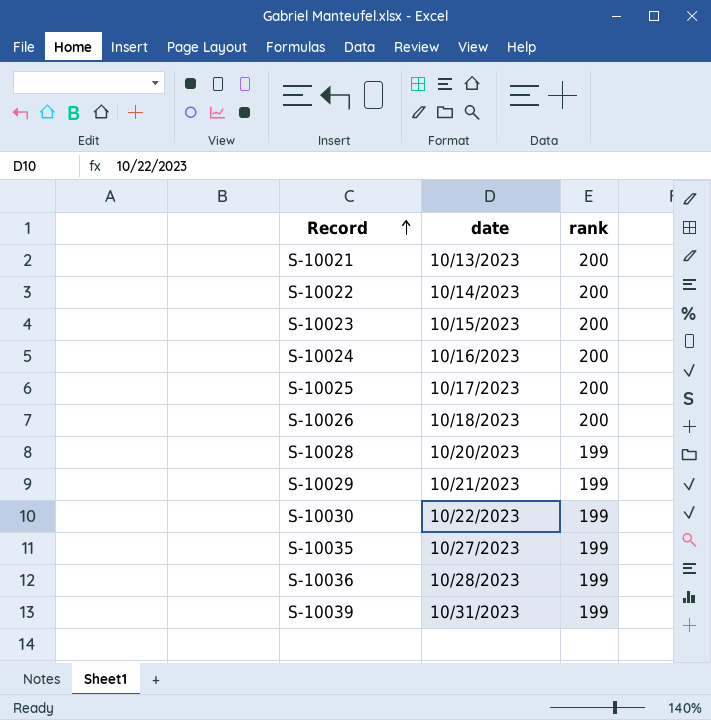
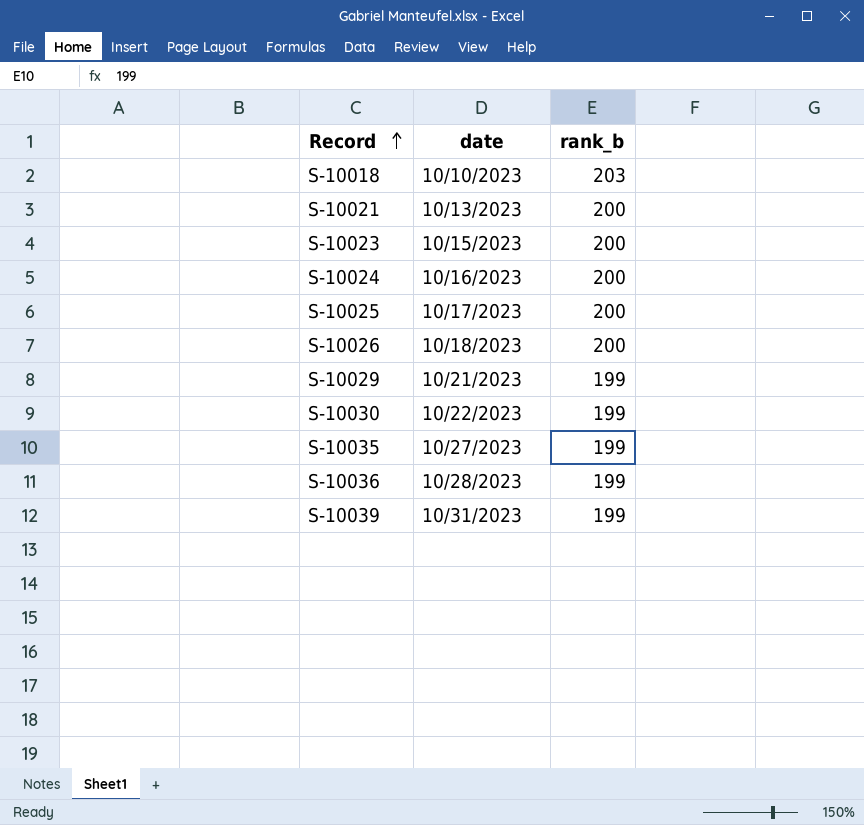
column name: rank -> rank_b
row S-10022: 10/14/2023 | 200 -> none
row S-10028: 10/20/2023 | 199 -> none
row S-10018: none -> 10/10/2023 | 203

